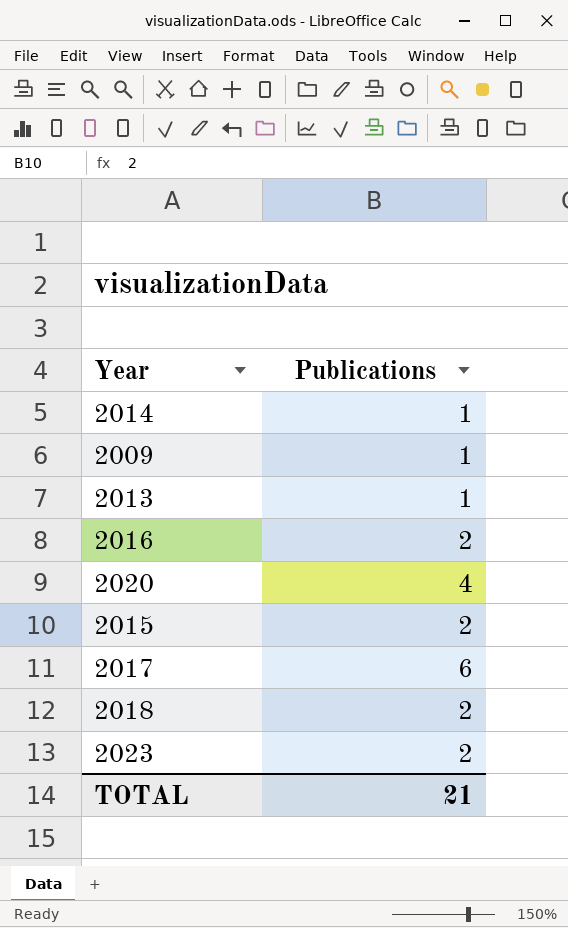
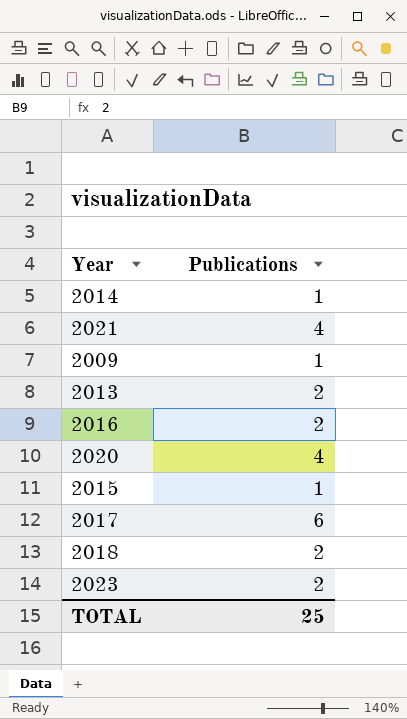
row 2021: none -> 4
2013 | Publications: 1 -> 2
2015 | Publications: 2 -> 1
TOTAL | Publications: 21 -> 25

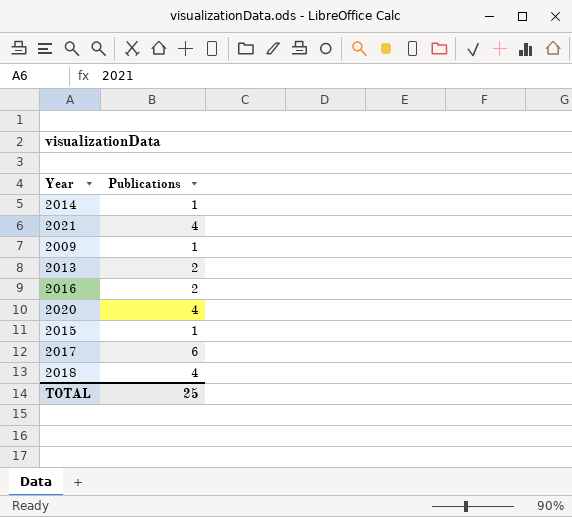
row 2023: 2 -> none
2018 | Publications: 2 -> 4

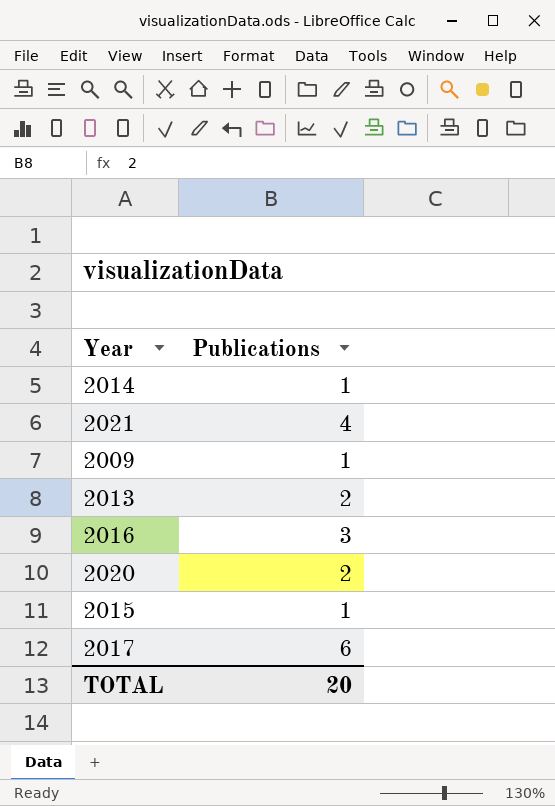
row 2018: 4 -> none
2016 | Publications: 2 -> 3
2020 | Publications: 4 -> 2
TOTAL | Publications: 25 -> 20

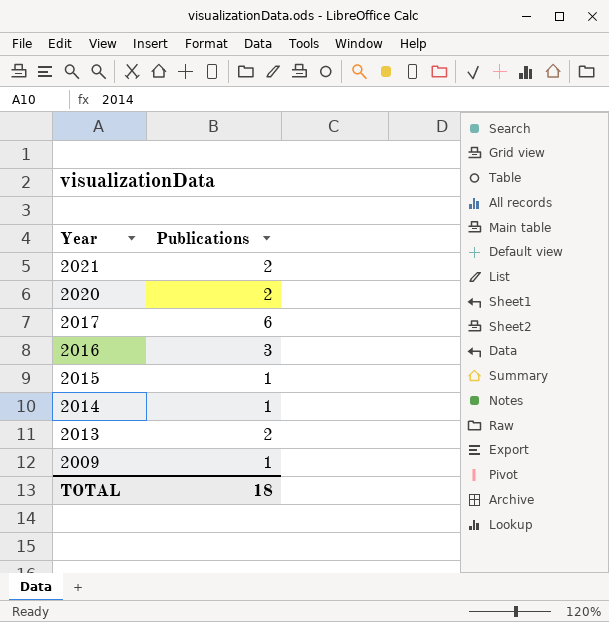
row order: none -> Year descending
2021 | Publications: 4 -> 2
TOTAL | Publications: 20 -> 18

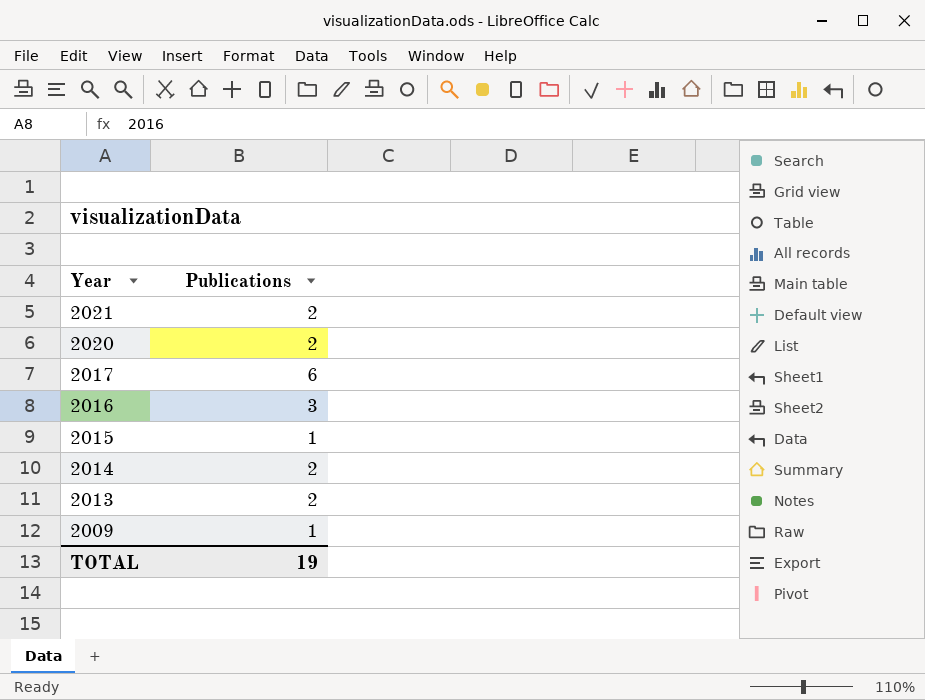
2014 | Publications: 1 -> 2
TOTAL | Publications: 18 -> 19

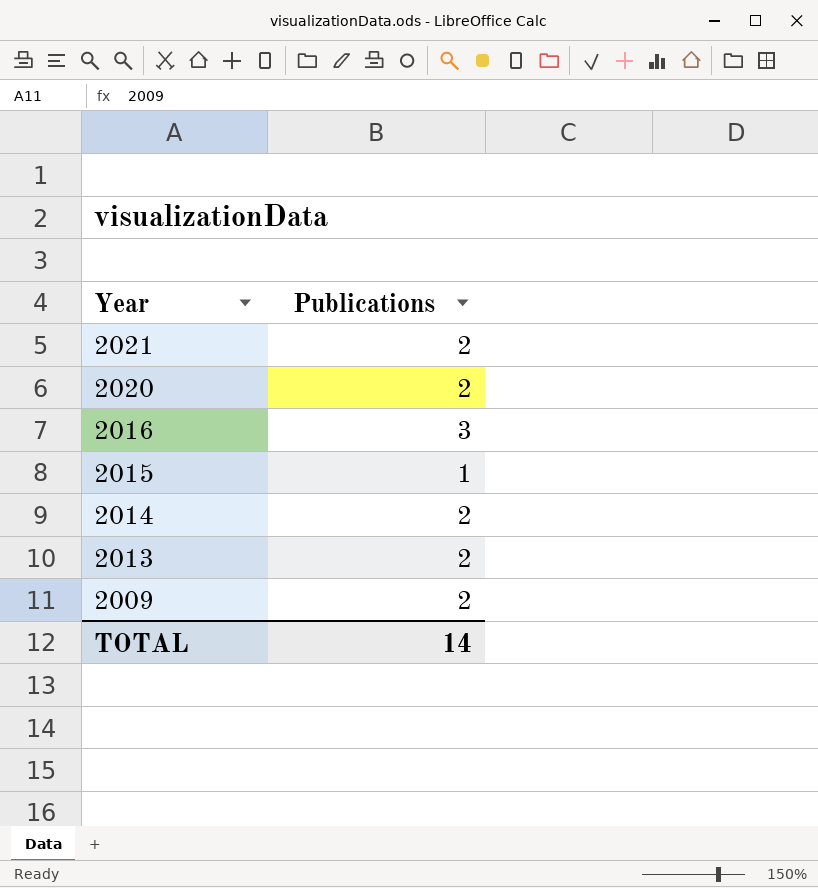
row 2017: 6 -> none
2009 | Publications: 1 -> 2
TOTAL | Publications: 19 -> 14

